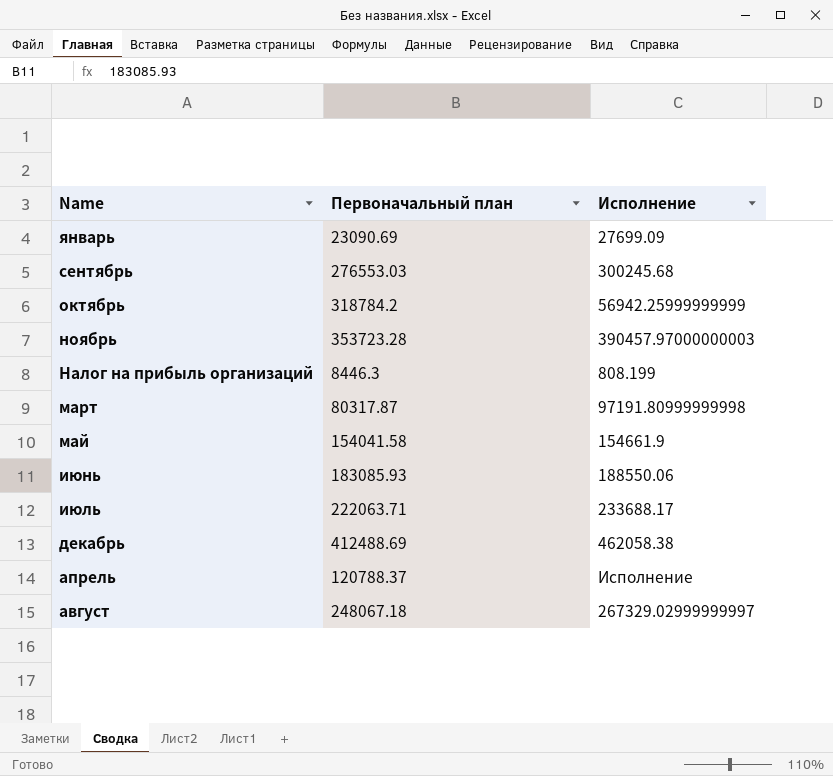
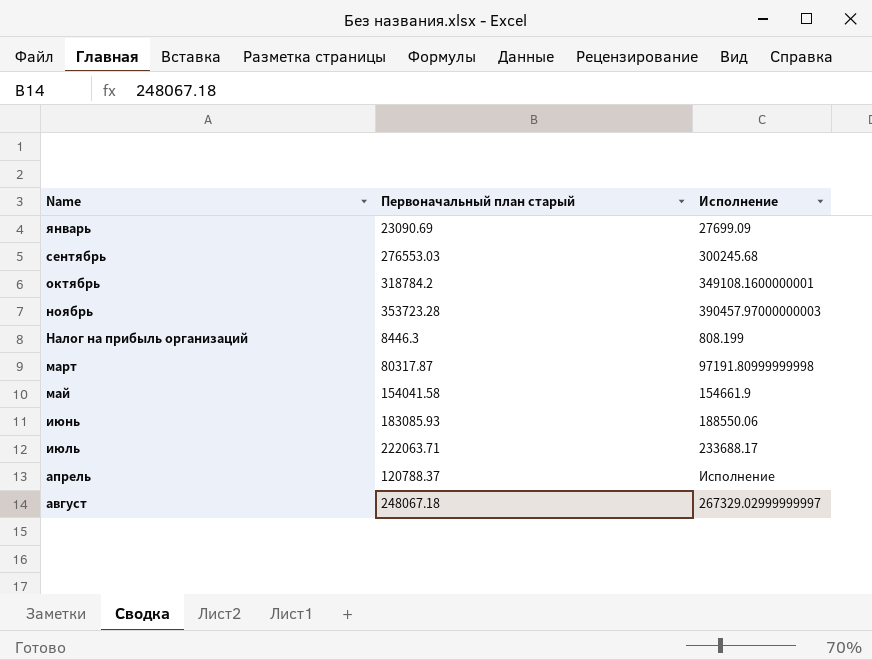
column name: Первоначальный план -> Первоначальный план старый
row декабрь: 412488.69 | 462058.38 -> none
октябрь | Исполнение: 56942.25999999999 -> 349108.1600000001

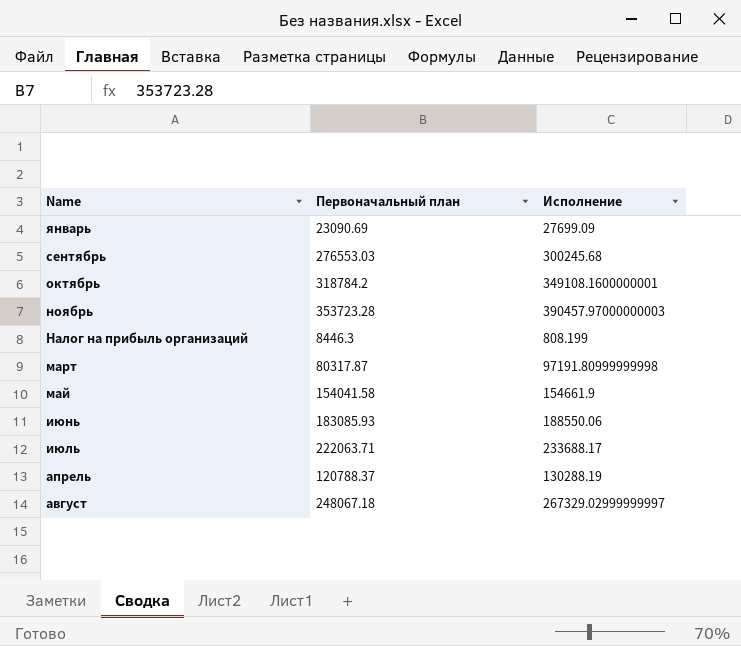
column name: Первоначальный план старый -> Первоначальный план
апрель | Исполнение: Исполнение -> 130288.19

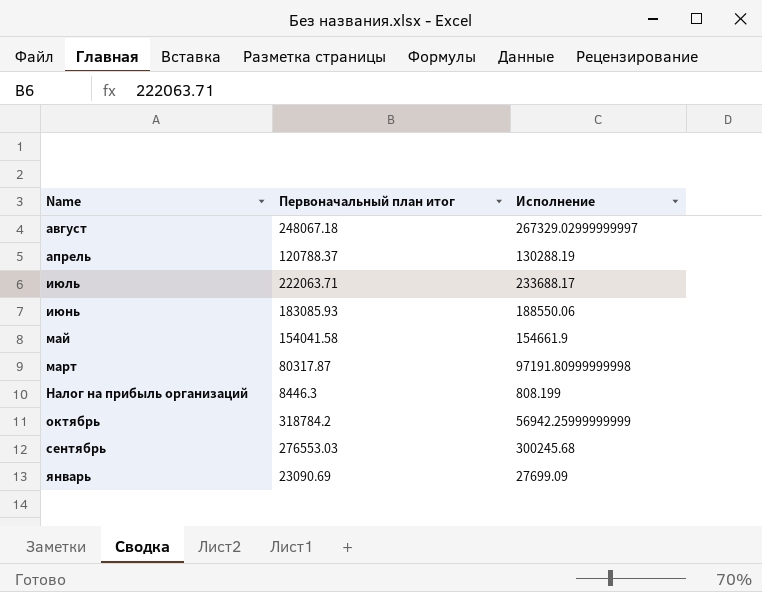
row order: Name descending -> Name ascending
column name: Первоначальный план -> Первоначальный план итог
row ноябрь: 353723.28 | 390457.97000000003 -> none
октябрь | Исполнение: 349108.1600000001 -> 56942.25999999999

